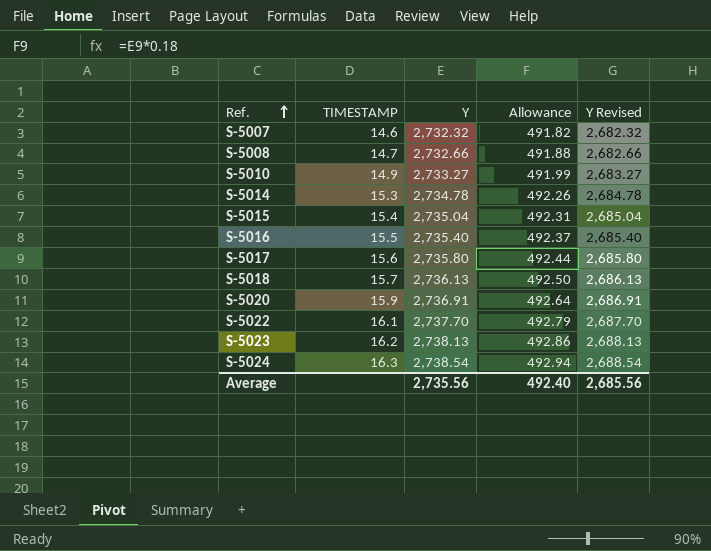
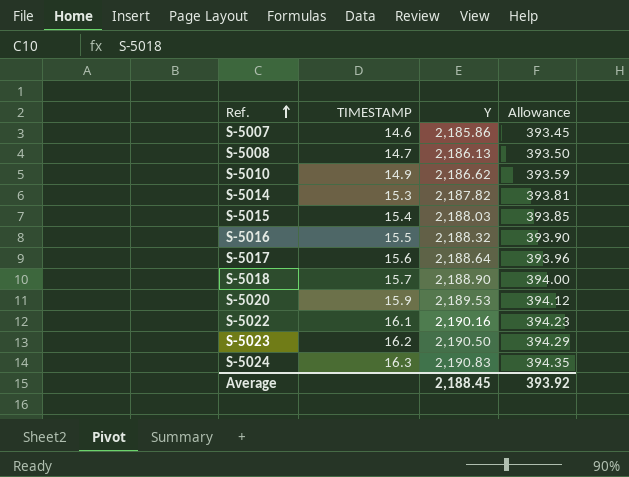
column Y Revised | formula: [Y] - 50 -> none
S-5007 | Y: 2,732.32 -> 2,185.86
S-5007 | Allowance: 491.82 -> 393.45
S-5008 | Y: 2,732.66 -> 2,186.13
S-5008 | Allowance: 491.88 -> 393.50
S-5010 | Y: 2,733.27 -> 2,186.62
S-5010 | Allowance: 491.99 -> 393.59
S-5014 | Y: 2,734.78 -> 2,187.82
S-5014 | Allowance: 492.26 -> 393.81
S-5015 | Y: 2,735.04 -> 2,188.03
S-5015 | Allowance: 492.31 -> 393.85
S-5016 | Y: 2,735.40 -> 2,188.32
S-5016 | Allowance: 492.37 -> 393.90
S-5017 | Y: 2,735.80 -> 2,188.64
S-5017 | Allowance: 492.44 -> 393.96
S-5018 | Y: 2,736.13 -> 2,188.90
S-5018 | Allowance: 492.50 -> 394.00
S-5020 | Y: 2,736.91 -> 2,189.53
S-5020 | Allowance: 492.64 -> 394.12
S-5022 | Y: 2,737.70 -> 2,190.16
S-5022 | Allowance: 492.79 -> 394.23
S-5023 | Y: 2,738.13 -> 2,190.50
S-5023 | Allowance: 492.86 -> 394.29
S-5024 | Y: 2,738.54 -> 2,190.83
S-5024 | Allowance: 492.94 -> 394.35
Average | Y: 2,735.56 -> 2,188.45
Average | Allowance: 492.40 -> 393.92

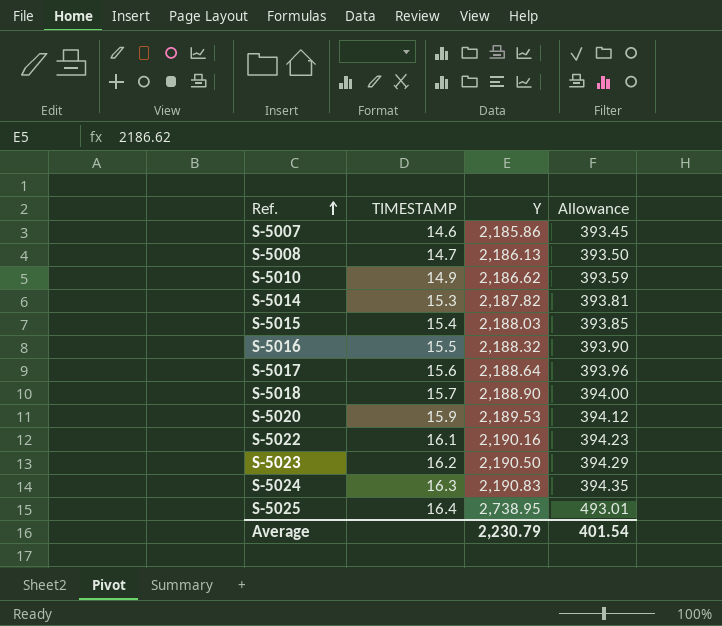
row S-5025: none -> 16.4 | 2,738.95 | 493.01
Average | Y: 2,188.45 -> 2,230.79
Average | Allowance: 393.92 -> 401.54

